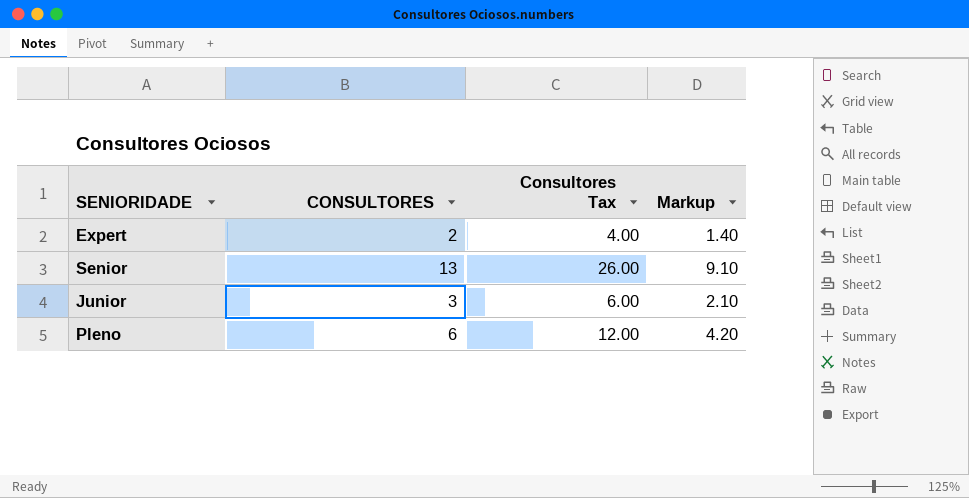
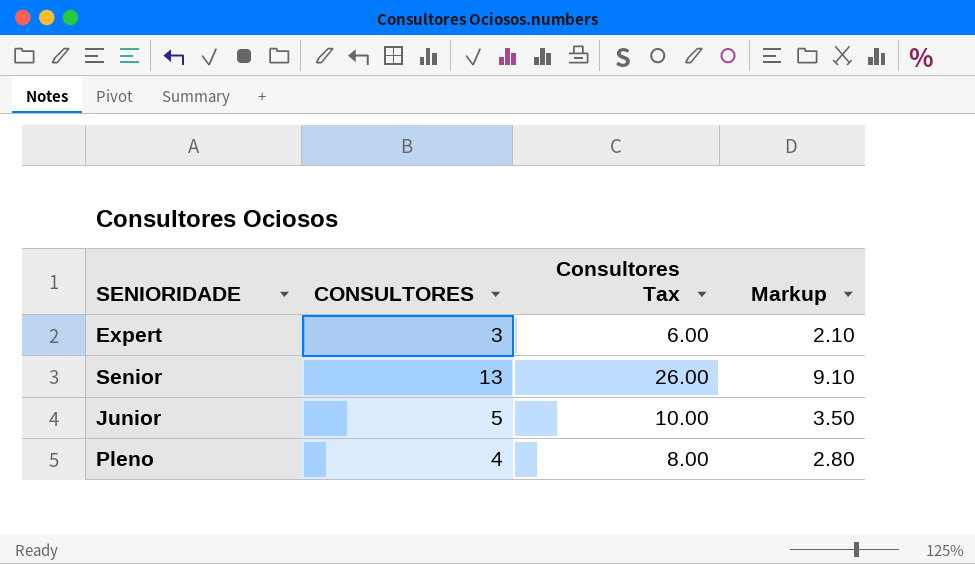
Expert | CONSULTORES: 2 -> 3
Expert | Consultores Tax: 4.00 -> 6.00
Expert | Markup: 1.40 -> 2.10
Junior | CONSULTORES: 3 -> 5
Junior | Consultores Tax: 6.00 -> 10.00
Junior | Markup: 2.10 -> 3.50
Pleno | CONSULTORES: 6 -> 4
Pleno | Consultores Tax: 12.00 -> 8.00
Pleno | Markup: 4.20 -> 2.80

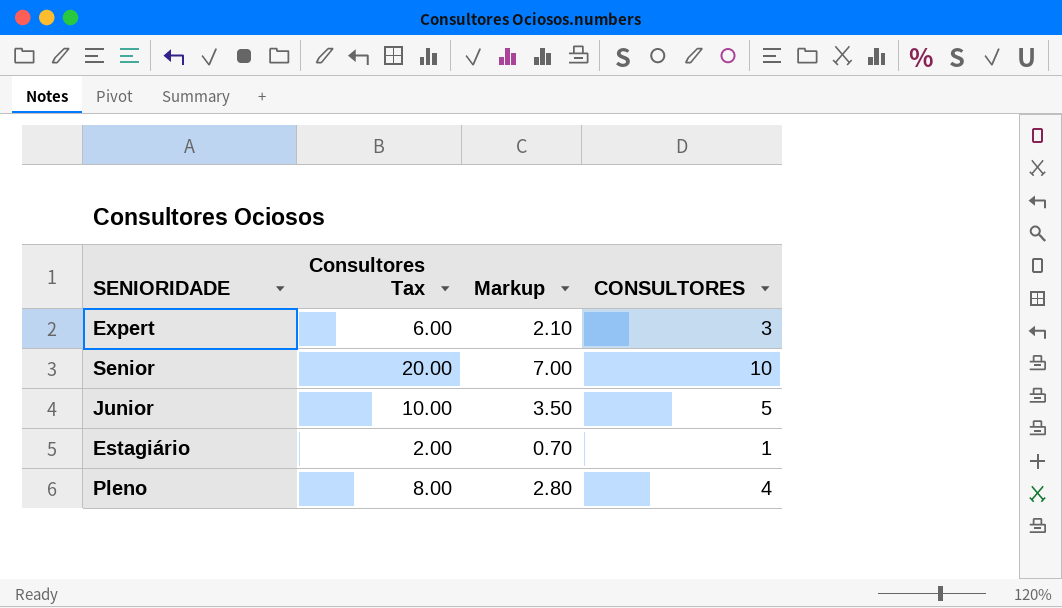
column CONSULTORES | position: 2 -> 4
Senior | Consultores Tax: 26.00 -> 20.00
Senior | Markup: 9.10 -> 7.00
Senior | CONSULTORES: 13 -> 10
row Estagiário: none -> 2.00 | 0.70 | 1

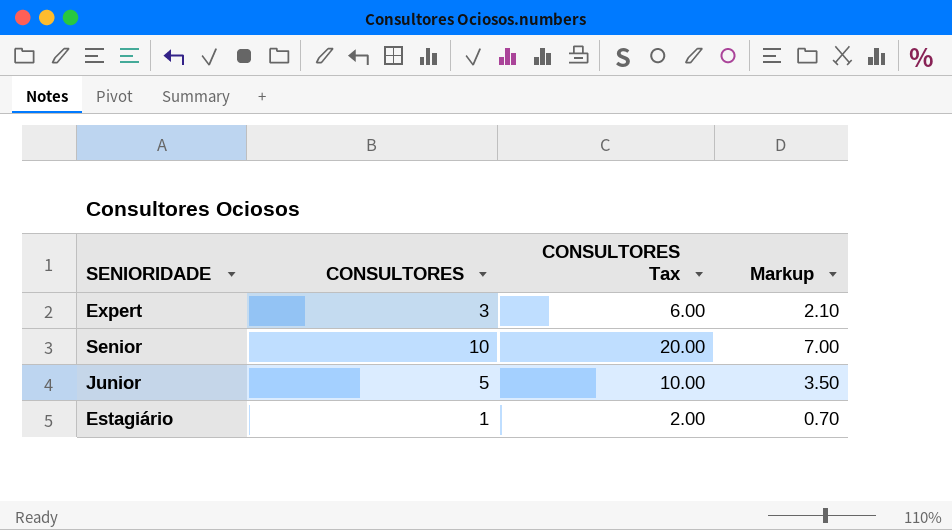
column CONSULTORES | position: 4 -> 2
column name: Consultores Tax -> CONSULTORES Tax
row Pleno: 8.00 | 2.80 | 4 -> none

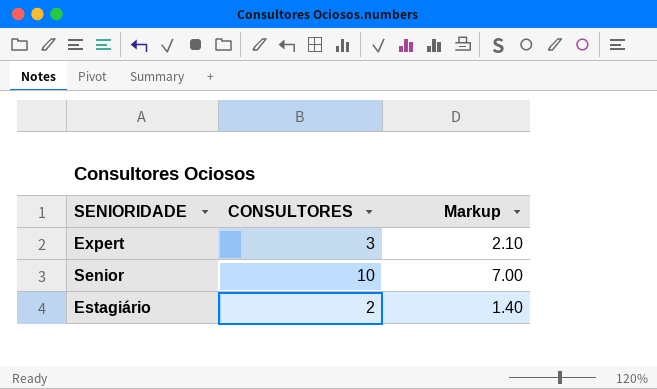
column CONSULTORES Tax | formula: [CONSULTORES] * 2 -> none
row Junior: 5 | 10.00 | 3.50 -> none
Estagiário | CONSULTORES: 1 -> 2
Estagiário | Markup: 0.70 -> 1.40

